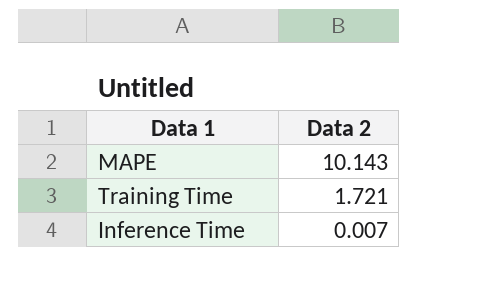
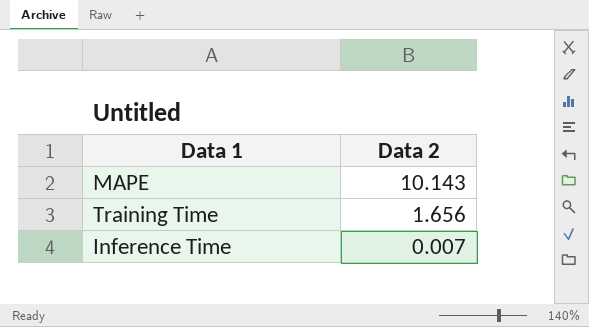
Training Time | Data 2: 1.721 -> 1.656

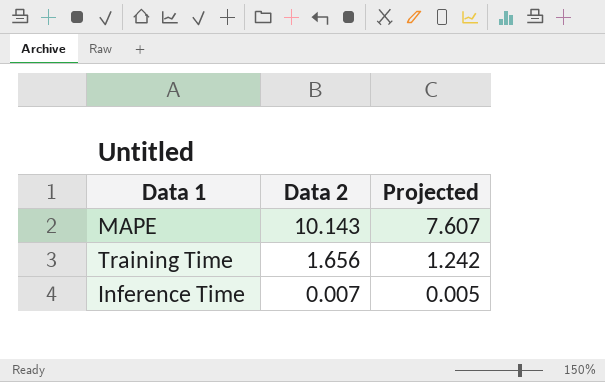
column Projected | formula: none -> [Data 2] * 0.75

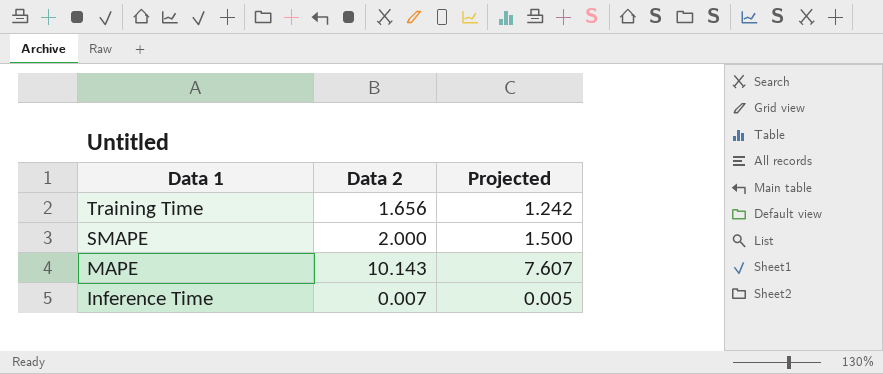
row order: Data 2 descending -> Data 1 descending
row SMAPE: none -> 2.000 | 1.500

